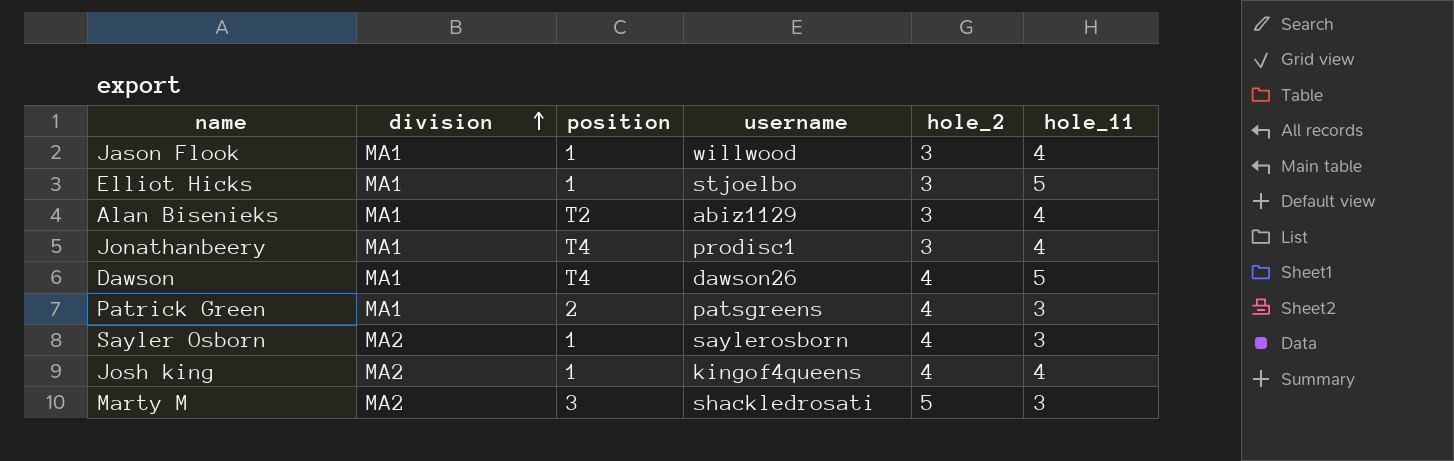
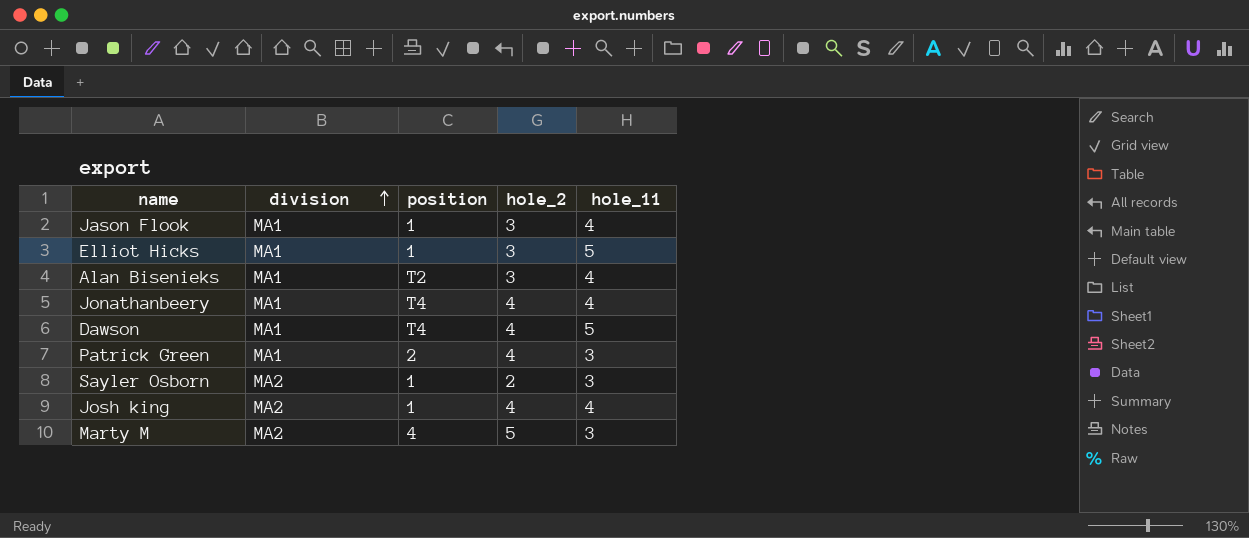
column username | position: 4 -> none
Jonathanbeery | hole_2: 3 -> 4
Sayler Osborn | hole_2: 4 -> 2
Marty M | position: 3 -> 4

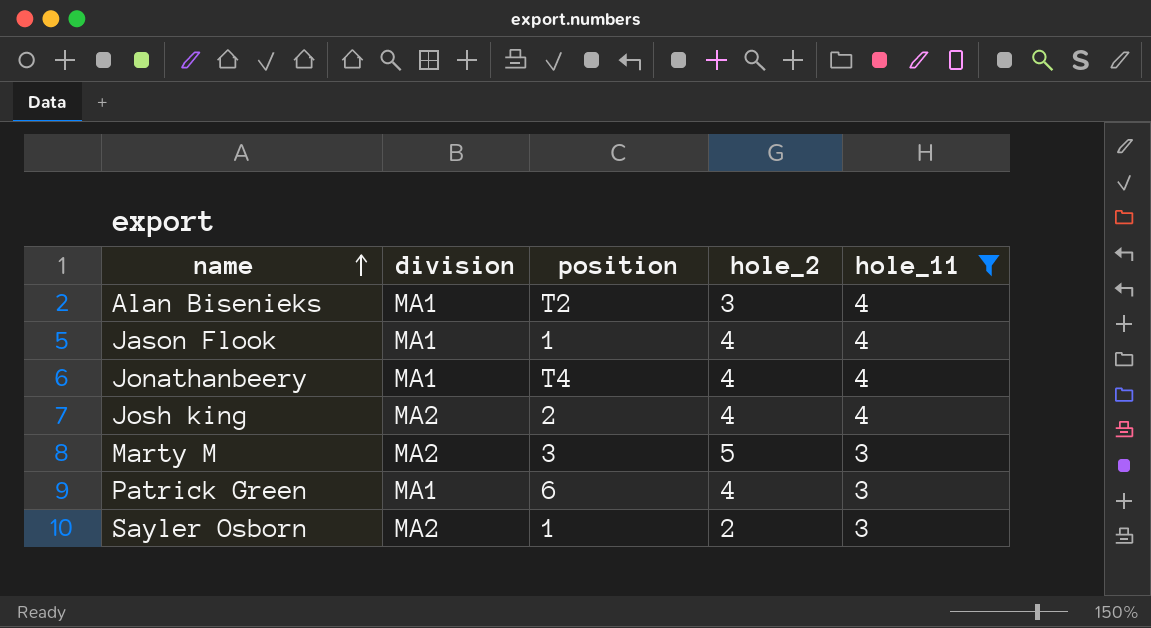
filter: none -> hole_11 != 5
row order: division ascending -> name ascending
Jason Flook | hole_2: 3 -> 4
Josh king | position: 1 -> 2
Marty M | position: 4 -> 3
Patrick Green | position: 2 -> 6

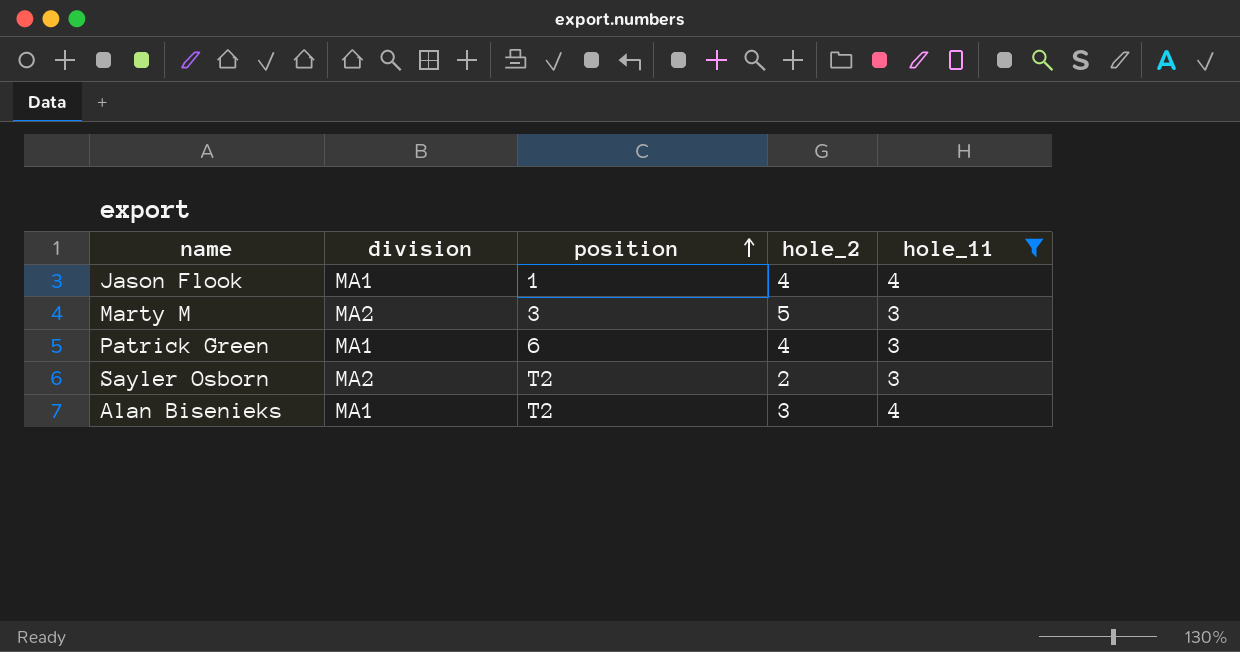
row order: name ascending -> position ascending
row Jonathanbeery: MA1 | T4 | 4 | 4 -> none
row Josh king: MA2 | 2 | 4 | 4 -> none
Sayler Osborn | position: 1 -> T2

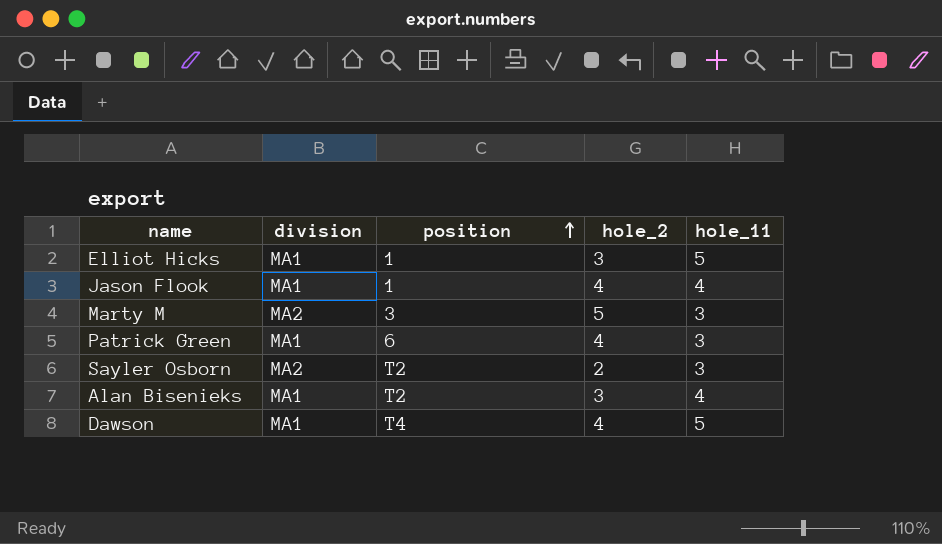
filter: hole_11 != 5 -> none

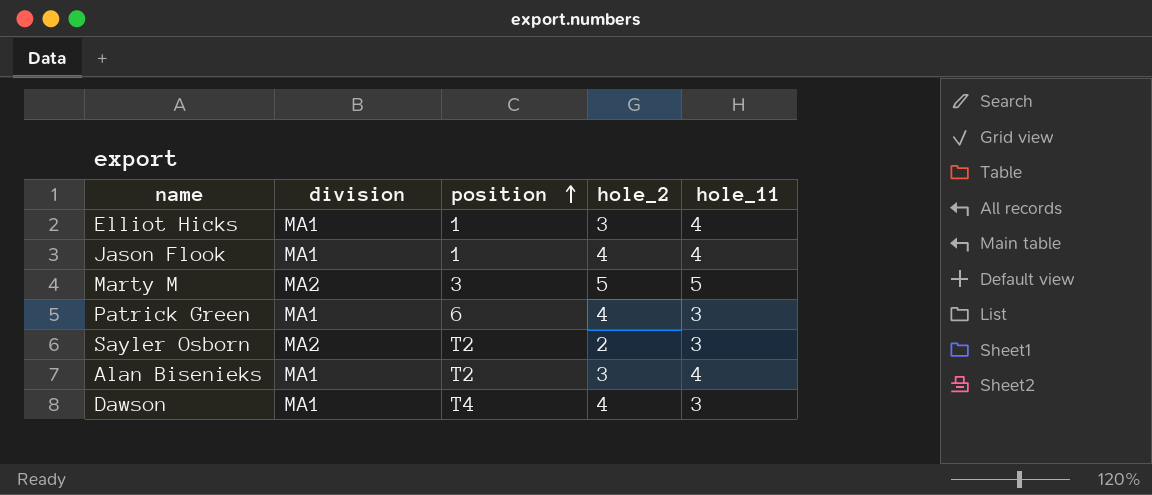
Elliot Hicks | hole_11: 5 -> 4
Marty M | hole_11: 3 -> 5
Dawson | hole_11: 5 -> 3

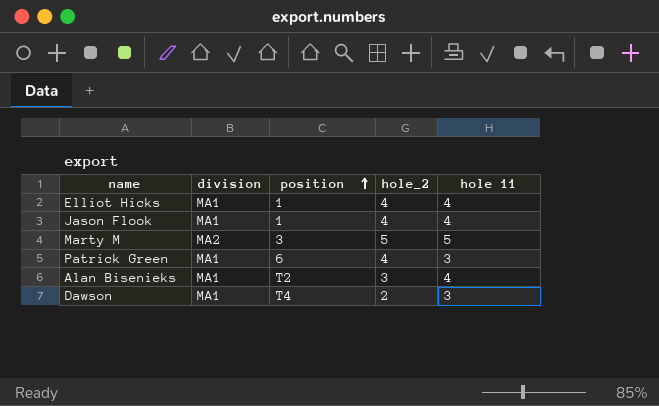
column name: hole_11 -> hole 11
row Sayler Osborn: MA2 | T2 | 2 | 3 -> none
Elliot Hicks | hole_2: 3 -> 4
Dawson | hole_2: 4 -> 2

